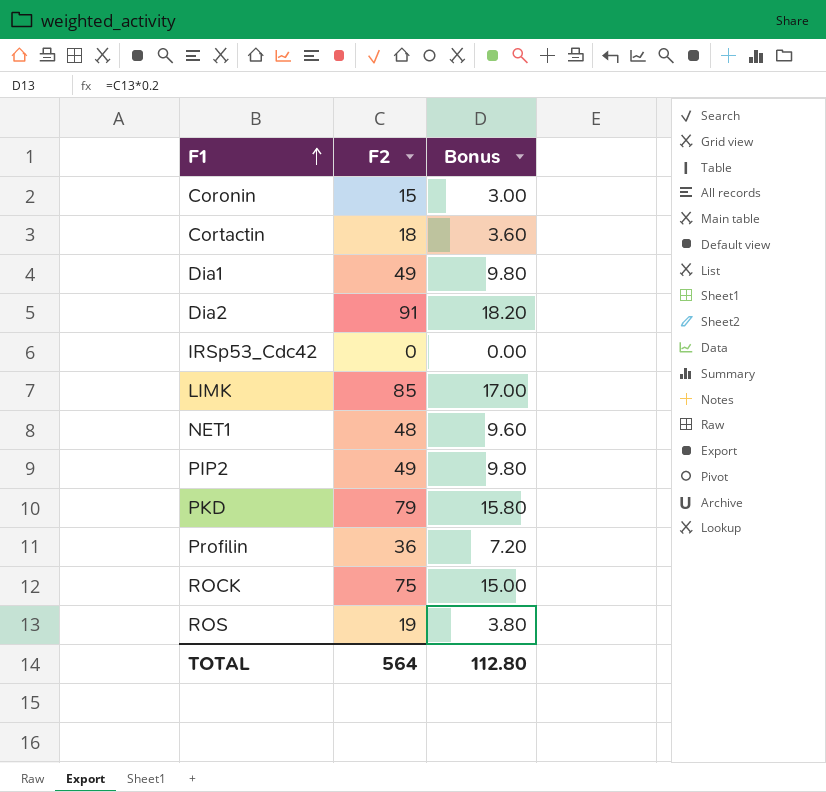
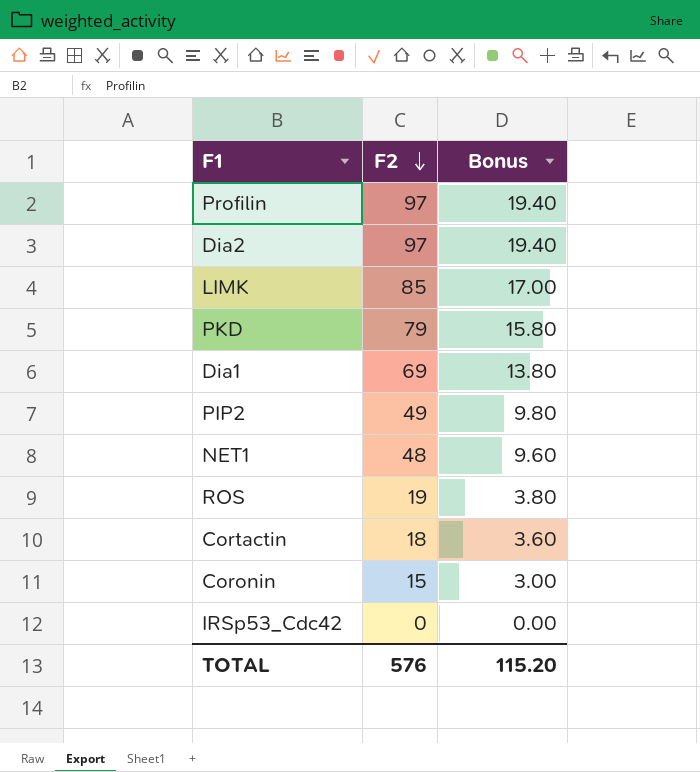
row order: F1 ascending -> F2 descending
row ROCK: 75 | 15.00 -> none
Profilin | F2: 36 -> 97
Profilin | Bonus: 7.20 -> 19.40
Dia2 | F2: 91 -> 97
Dia2 | Bonus: 18.20 -> 19.40
Dia1 | F2: 49 -> 69
Dia1 | Bonus: 9.80 -> 13.80
TOTAL | F2: 564 -> 576
TOTAL | Bonus: 112.80 -> 115.20

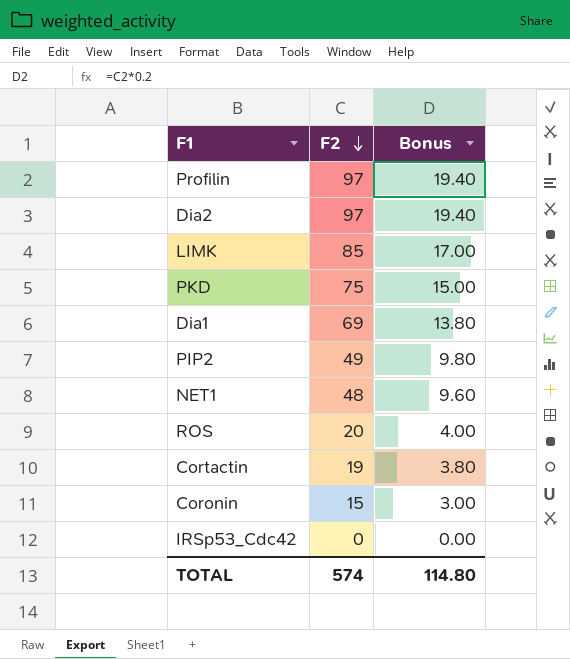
PKD | F2: 79 -> 75
PKD | Bonus: 15.80 -> 15.00
ROS | F2: 19 -> 20
ROS | Bonus: 3.80 -> 4.00
Cortactin | F2: 18 -> 19
Cortactin | Bonus: 3.60 -> 3.80
TOTAL | F2: 576 -> 574
TOTAL | Bonus: 115.20 -> 114.80

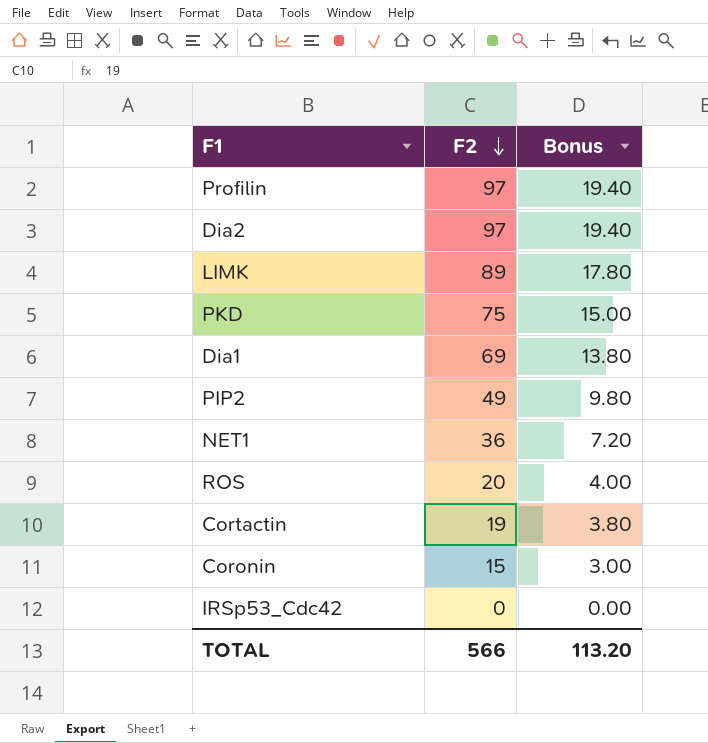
LIMK | F2: 85 -> 89
LIMK | Bonus: 17.00 -> 17.80
NET1 | F2: 48 -> 36
NET1 | Bonus: 9.60 -> 7.20
TOTAL | F2: 574 -> 566
TOTAL | Bonus: 114.80 -> 113.20

